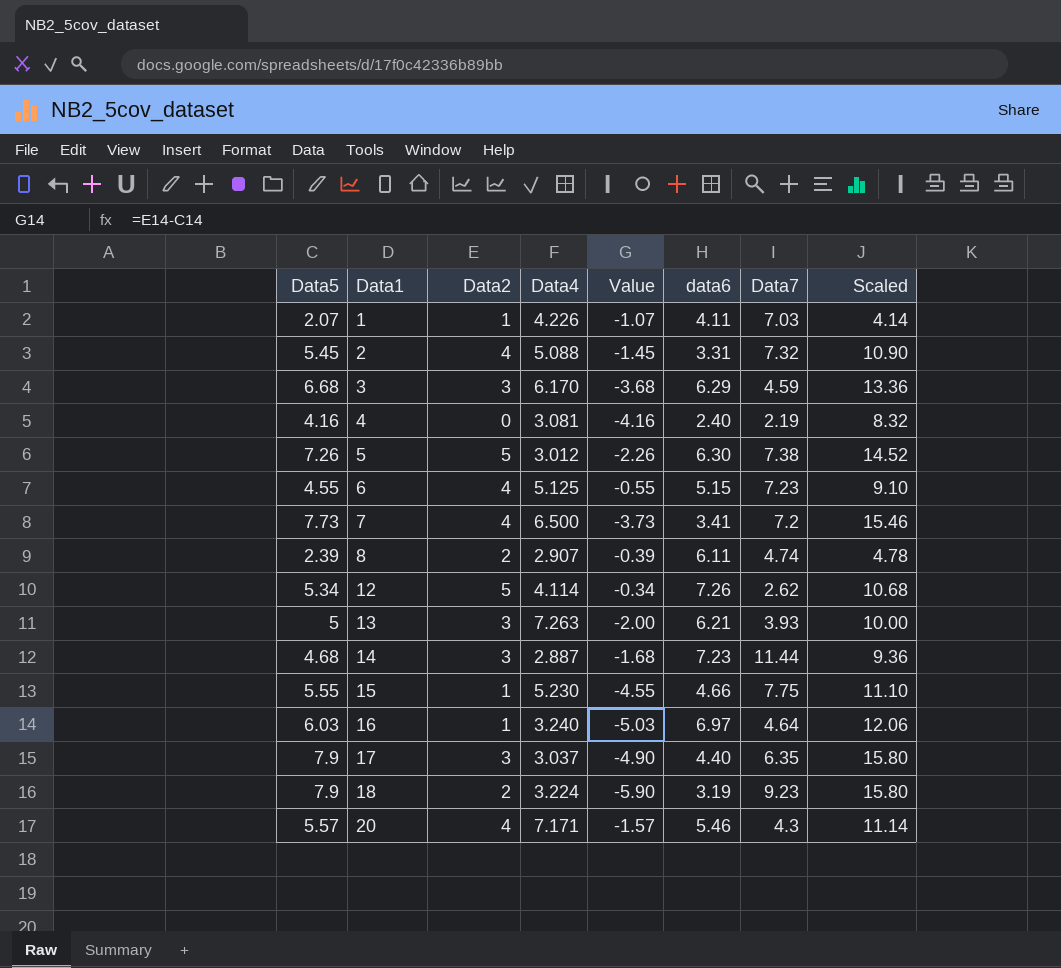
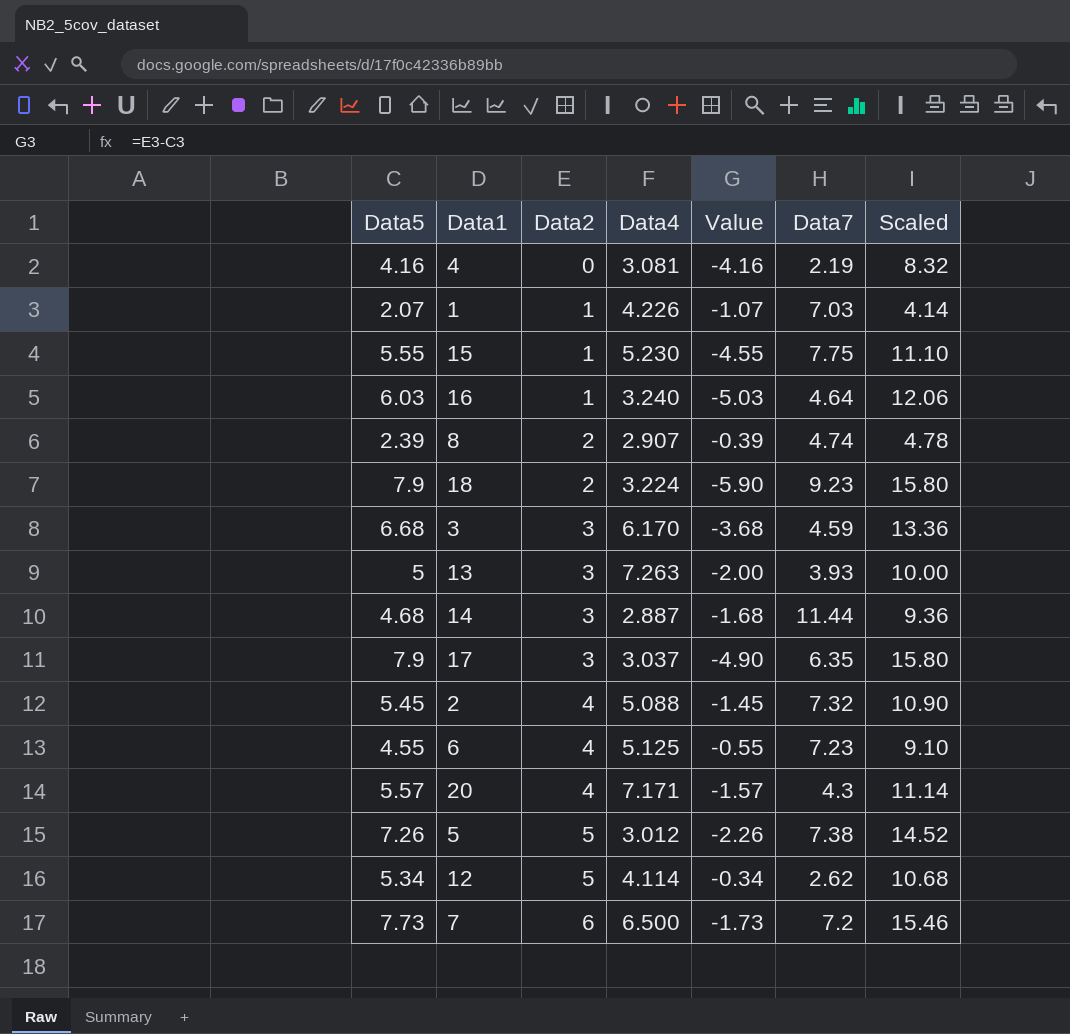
row order: Data1 ascending -> Data2 ascending
column data6 | position: 6 -> none
7 | Data2: 4 -> 6
7 | Value: -3.73 -> -1.73

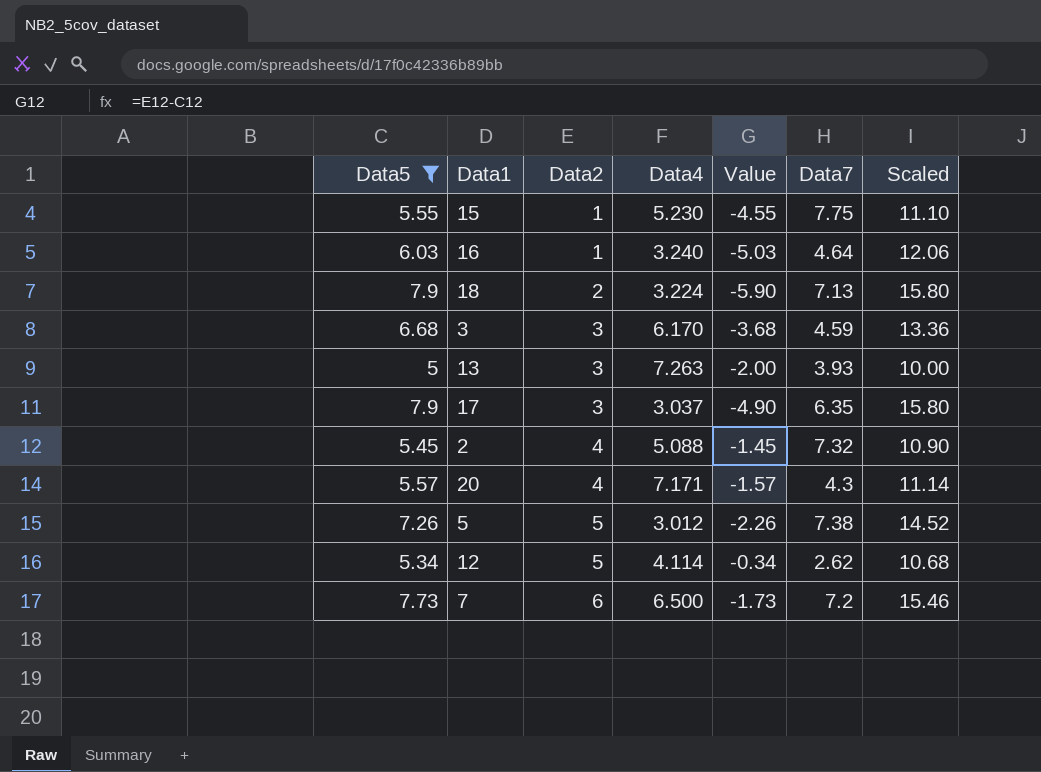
filter: none -> Data5 >= 5
18 | Data7: 9.23 -> 7.13

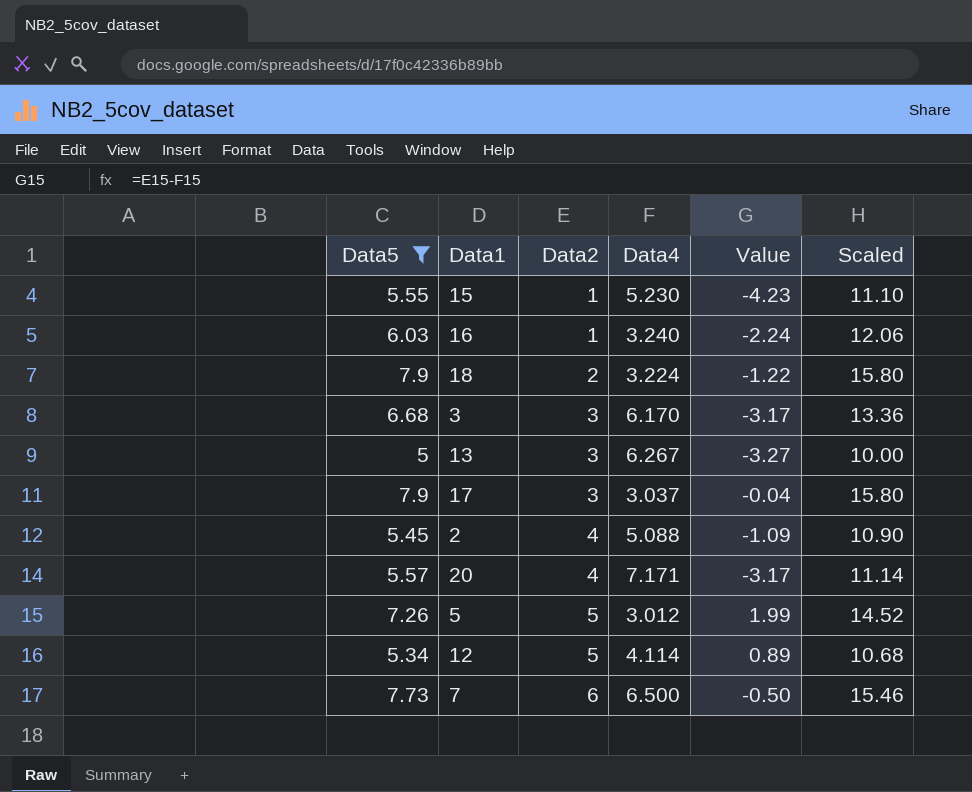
column Data7 | position: 6 -> none
column Value | formula: [Data2] - [Data5] -> [Data2] - [Data4]
13 | Data4: 7.263 -> 6.267

